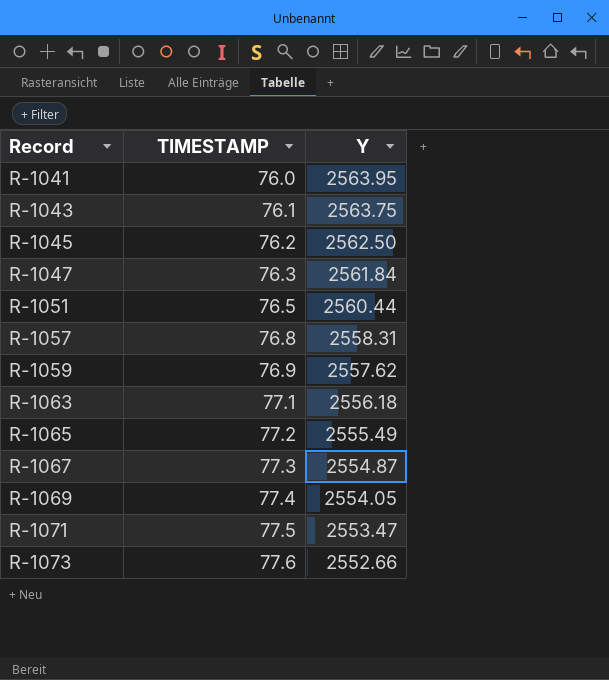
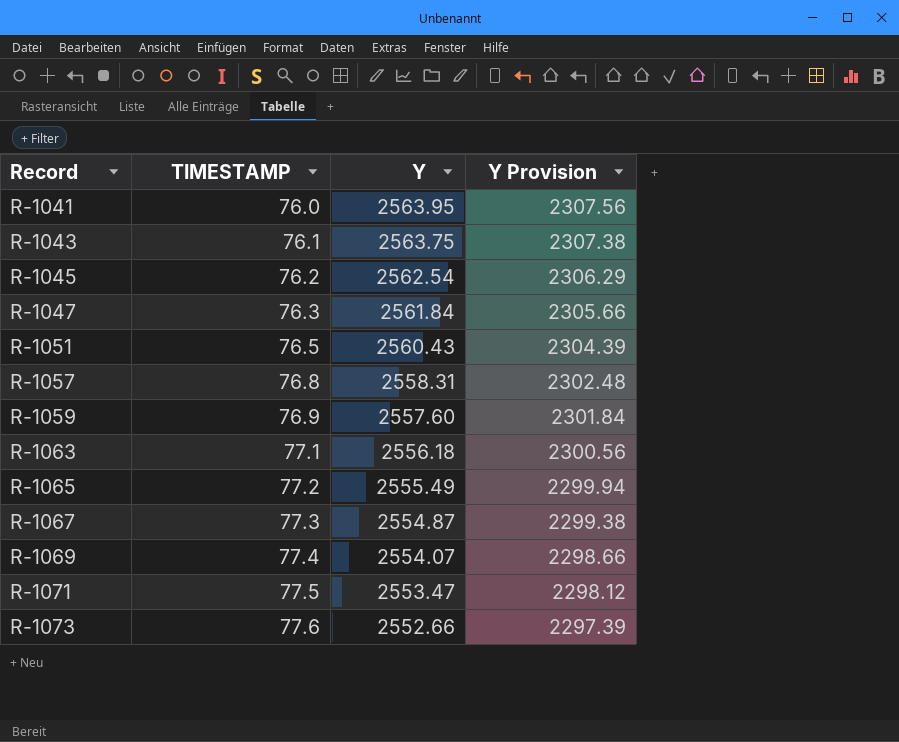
column Y Provision | formula: none -> [Y] * 0.9
R-1045 | Y: 2562.50 -> 2562.54
R-1051 | Y: 2560.44 -> 2560.43
R-1059 | Y: 2557.62 -> 2557.60
R-1069 | Y: 2554.05 -> 2554.07

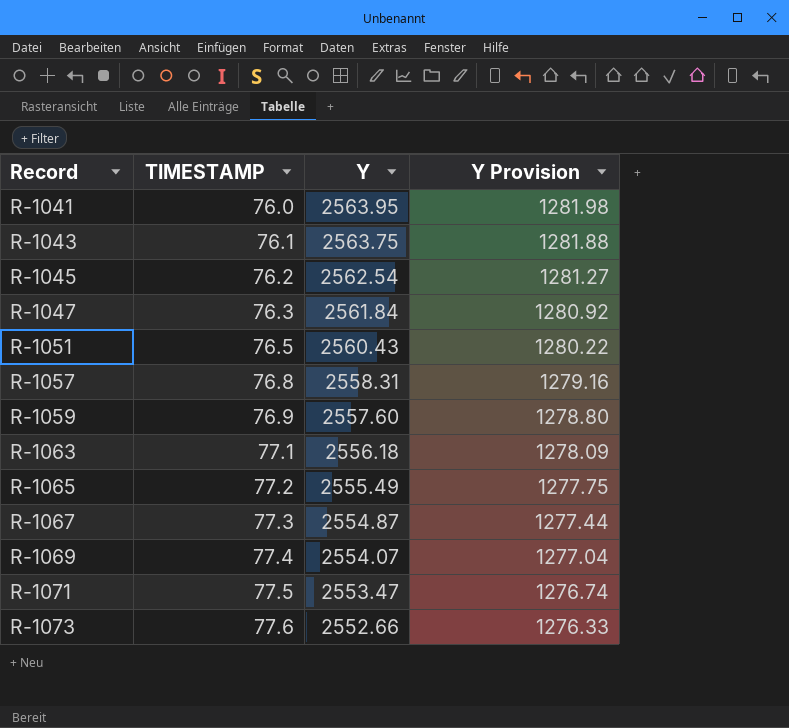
column Y Provision | formula: [Y] * 0.9 -> [Y] * 0.5

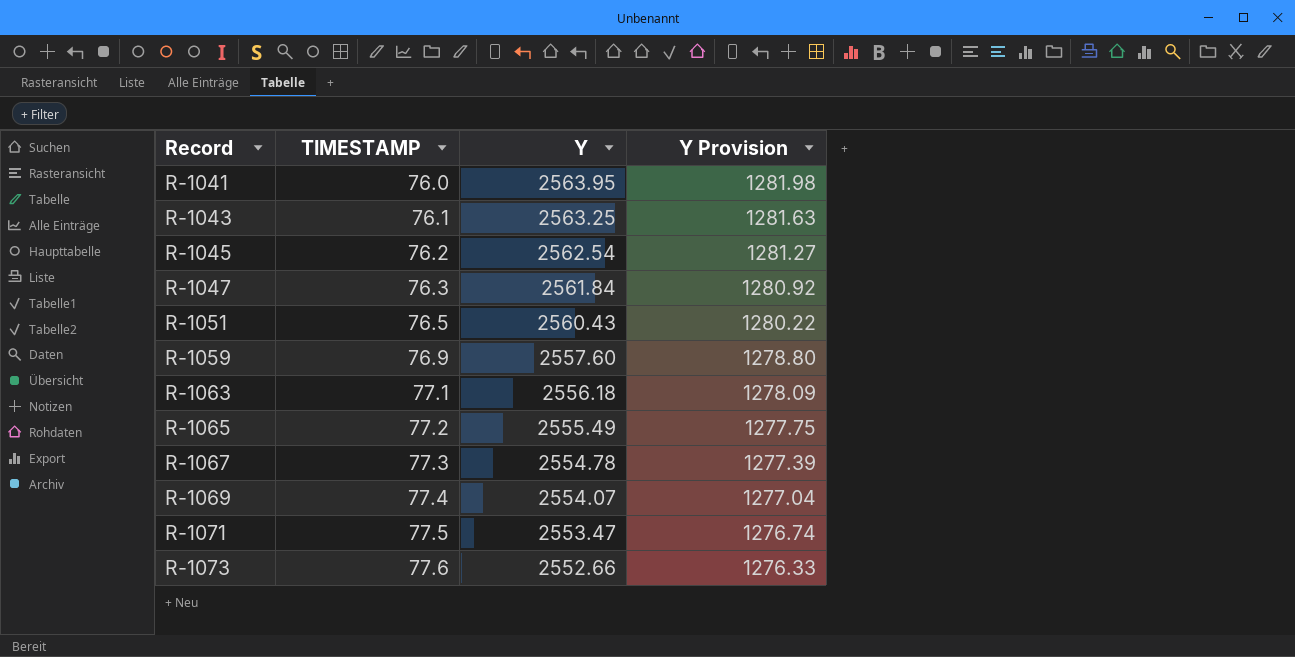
row R-1057: 76.8 | 2558.31 | 1279.16 -> none
R-1043 | Y: 2563.75 -> 2563.25
R-1043 | Y Provision: 1281.88 -> 1281.63
R-1067 | Y: 2554.87 -> 2554.78
R-1067 | Y Provision: 1277.44 -> 1277.39

